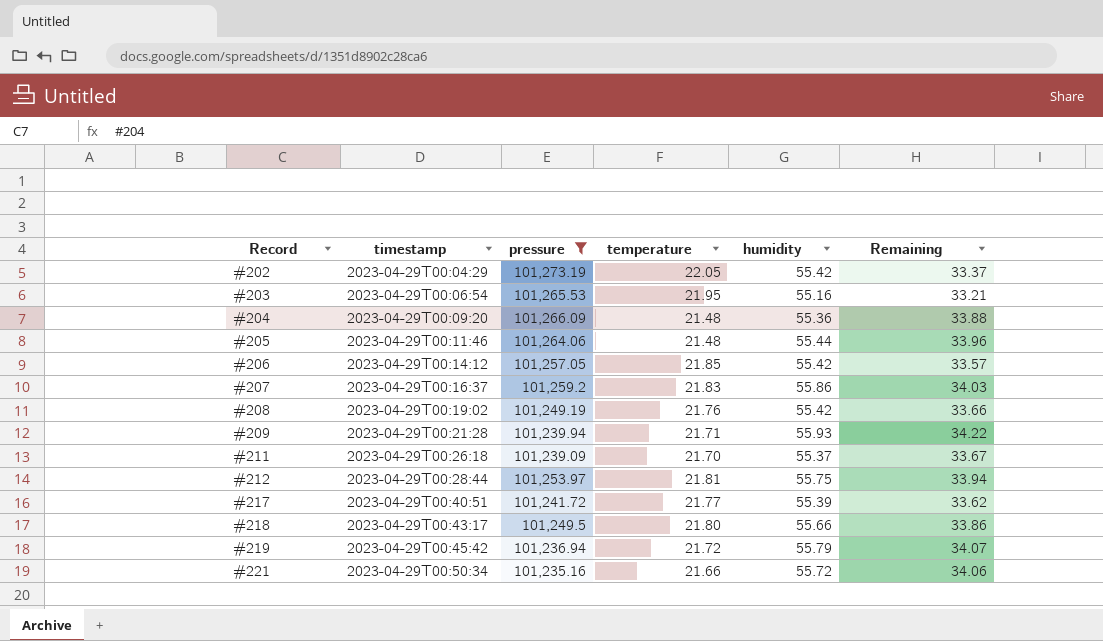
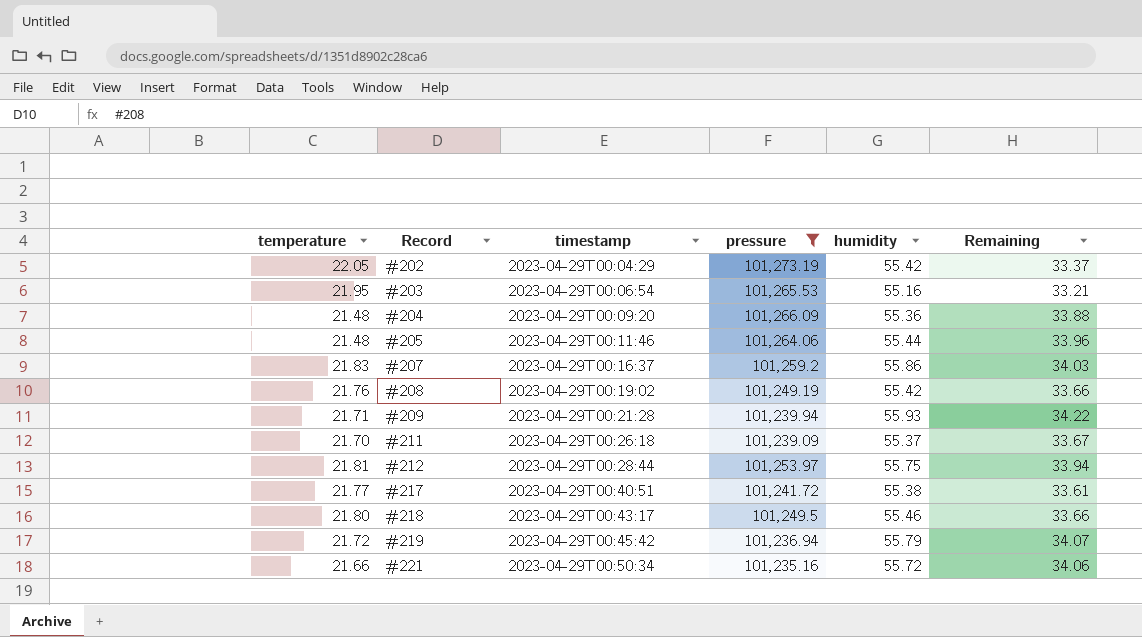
column temperature | position: 4 -> 1
row #206: 2023-04-29T00:14:12 | 101,257.05 | 21.85 | 55.42 | 33.57 -> none
#217 | humidity: 55.39 -> 55.38
#217 | Remaining: 33.62 -> 33.61
#218 | humidity: 55.66 -> 55.46
#218 | Remaining: 33.86 -> 33.66

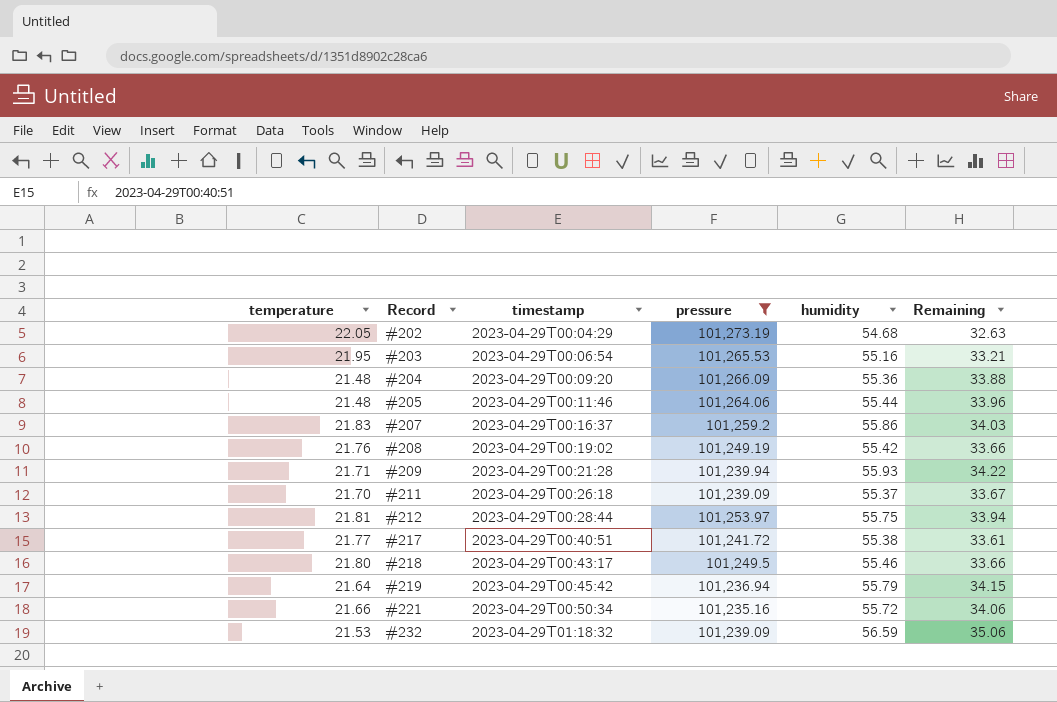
#202 | humidity: 55.42 -> 54.68
#202 | Remaining: 33.37 -> 32.63
#219 | temperature: 21.72 -> 21.64
#219 | Remaining: 34.07 -> 34.15
row #232: none -> 21.53 | 2023-04-29T01:18:32 | 101,239.09 | 56.59 | 35.06

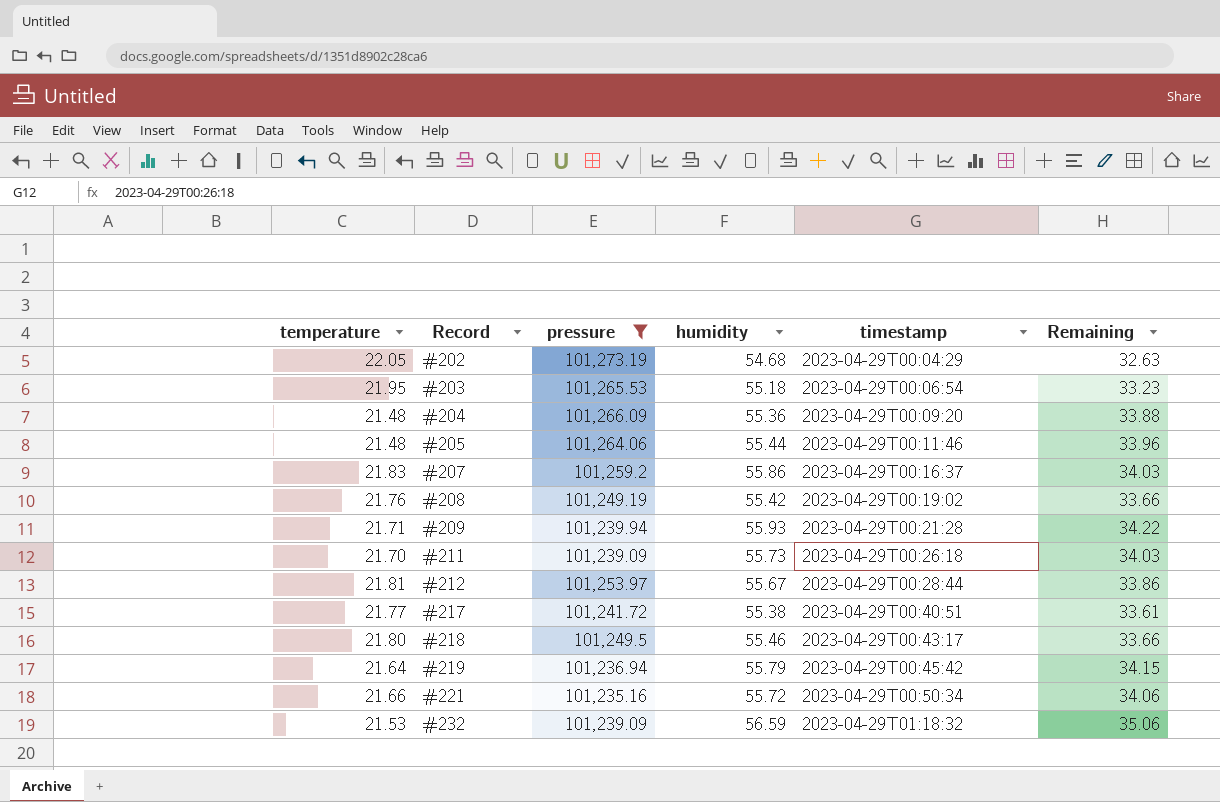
column timestamp | position: 3 -> 5
#203 | humidity: 55.16 -> 55.18
#203 | Remaining: 33.21 -> 33.23
#211 | humidity: 55.37 -> 55.73
#211 | Remaining: 33.67 -> 34.03
#212 | humidity: 55.75 -> 55.67
#212 | Remaining: 33.94 -> 33.86

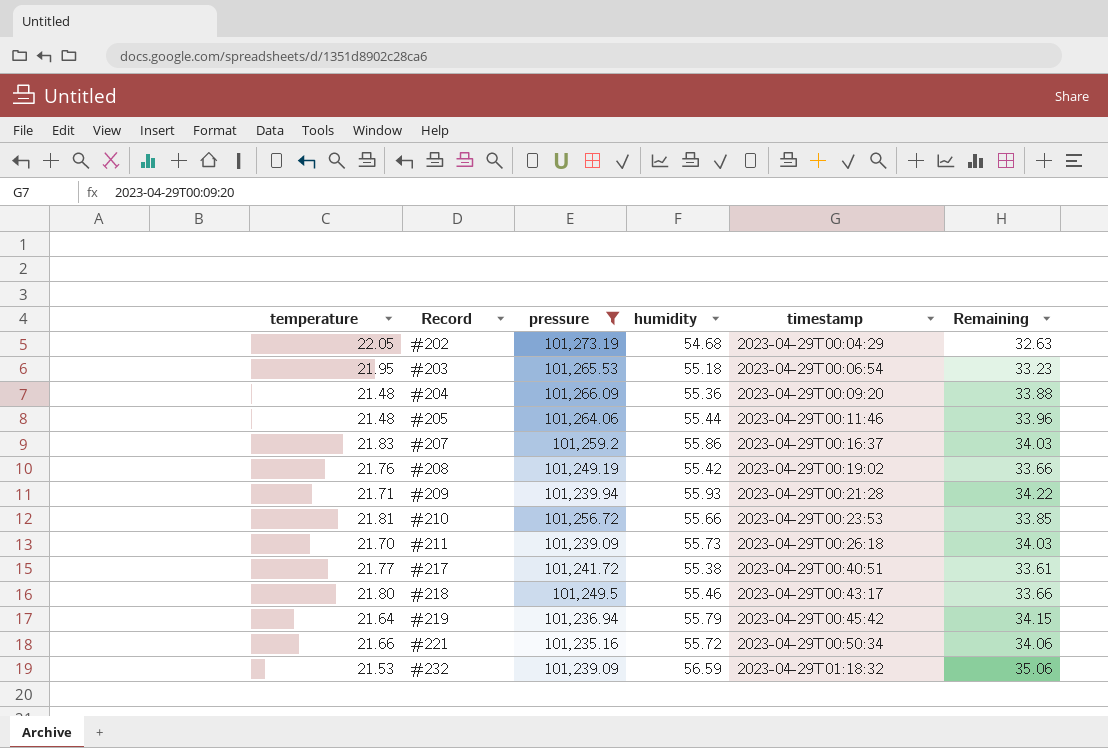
row #212: 21.81 | 101,253.97 | 55.67 | 2023-04-29T00:28:44 | 33.86 -> none
row #210: none -> 21.81 | 101,256.72 | 55.66 | 2023-04-29T00:23:53 | 33.85

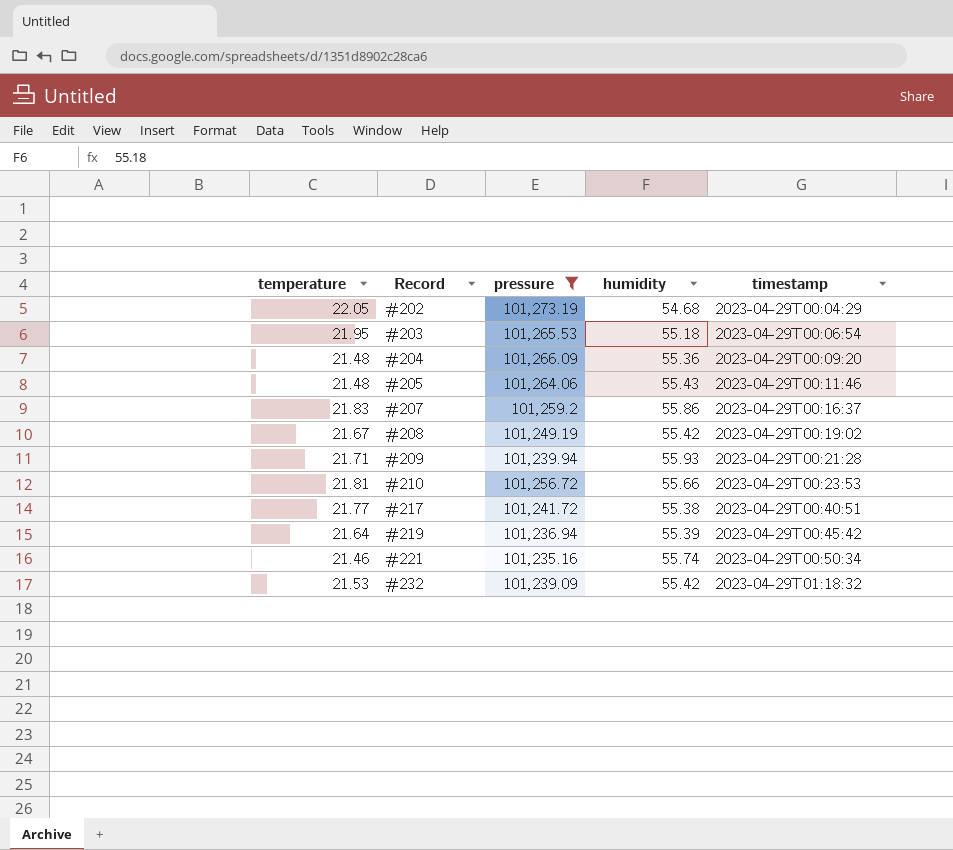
column Remaining | formula: [humidity] - [temperature] -> none
row #211: 21.70 | 101,239.09 | 55.73 | 2023-04-29T00:26:18 | 34.03 -> none
row #218: 21.80 | 101,249.5 | 55.46 | 2023-04-29T00:43:17 | 33.66 -> none
#205 | humidity: 55.44 -> 55.43
#208 | temperature: 21.76 -> 21.67
#219 | humidity: 55.79 -> 55.39
#221 | temperature: 21.66 -> 21.46
#221 | humidity: 55.72 -> 55.74
#232 | humidity: 56.59 -> 55.42

